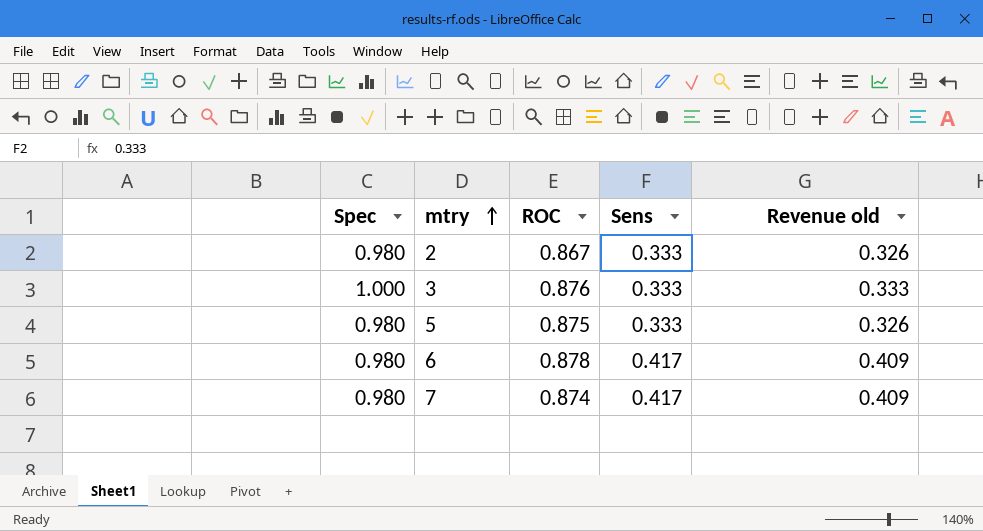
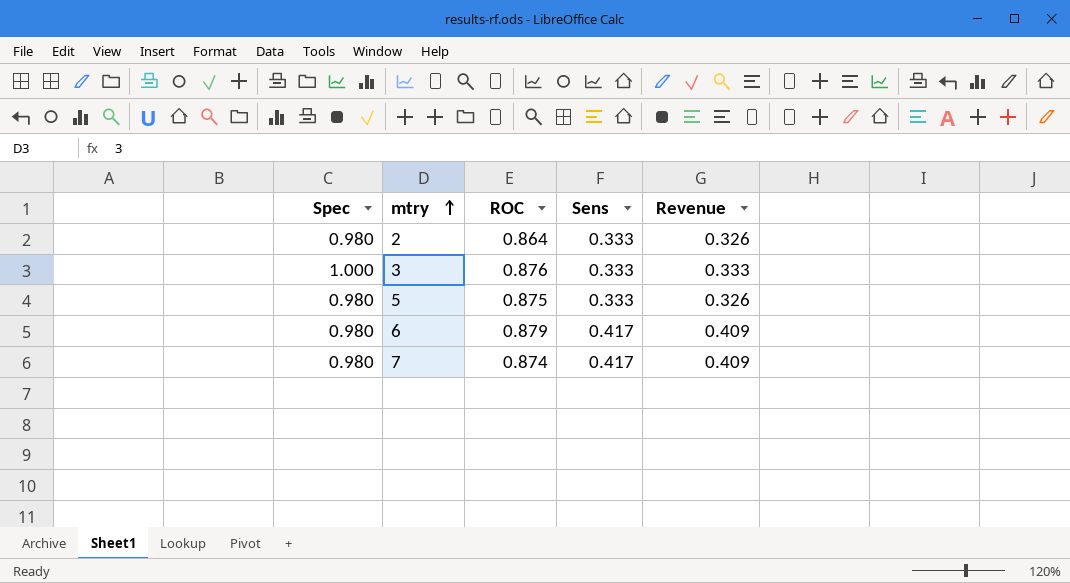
column name: Revenue old -> Revenue
2 | ROC: 0.867 -> 0.864
6 | ROC: 0.878 -> 0.879

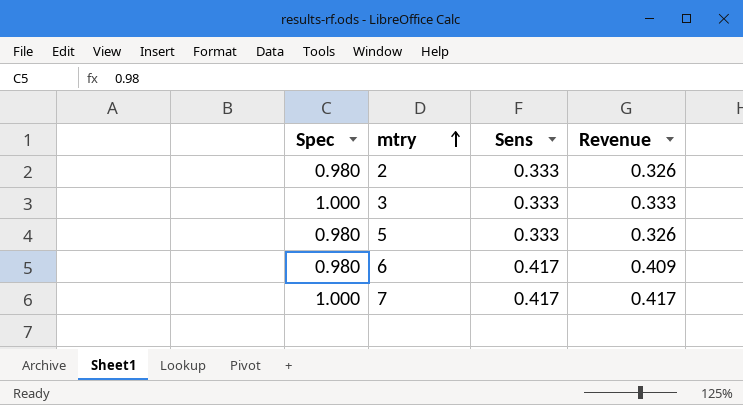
column ROC | position: 3 -> none
7 | Spec: 0.980 -> 1.000
7 | Revenue: 0.409 -> 0.417

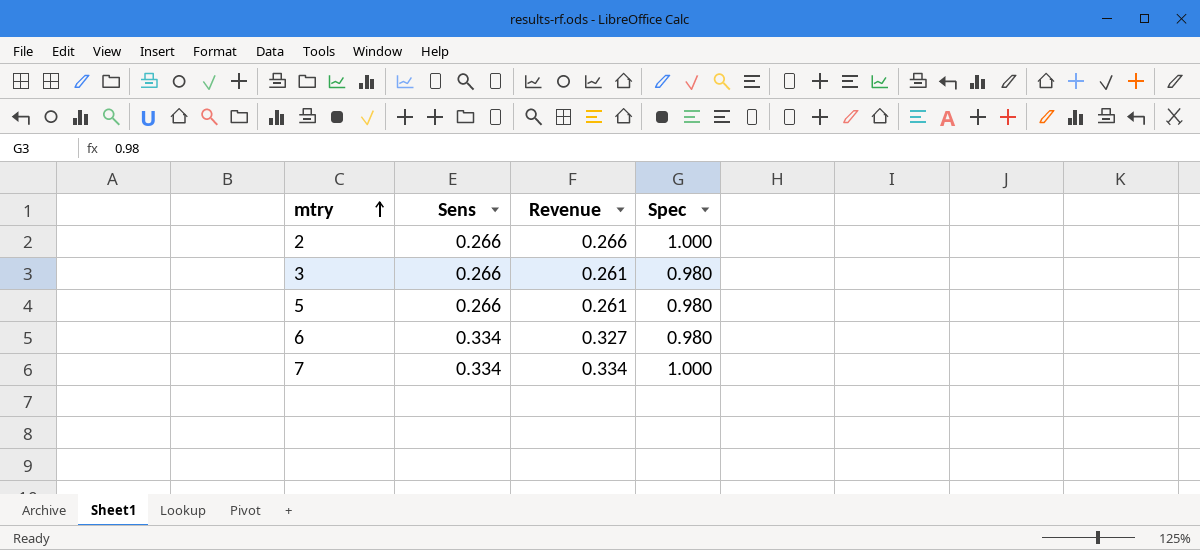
column Spec | position: 1 -> 4
2 | Sens: 0.333 -> 0.266
2 | Revenue: 0.326 -> 0.266
2 | Spec: 0.980 -> 1.000
3 | Sens: 0.333 -> 0.266
3 | Revenue: 0.333 -> 0.261
3 | Spec: 1.000 -> 0.980
5 | Sens: 0.333 -> 0.266
5 | Revenue: 0.326 -> 0.261
6 | Sens: 0.417 -> 0.334
6 | Revenue: 0.409 -> 0.327
7 | Sens: 0.417 -> 0.334
7 | Revenue: 0.417 -> 0.334

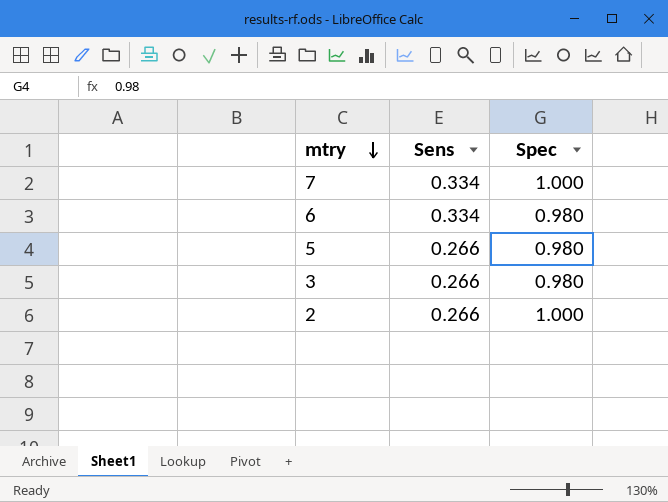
row order: mtry ascending -> mtry descending
column Revenue | formula: [Sens] * [Spec] -> none

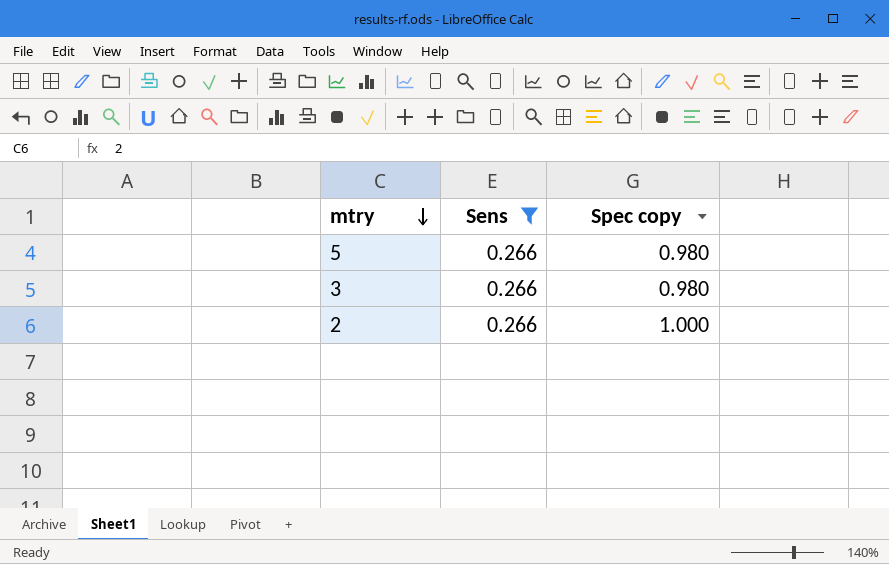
filter: none -> Sens = 0.266
column name: Spec -> Spec copy

